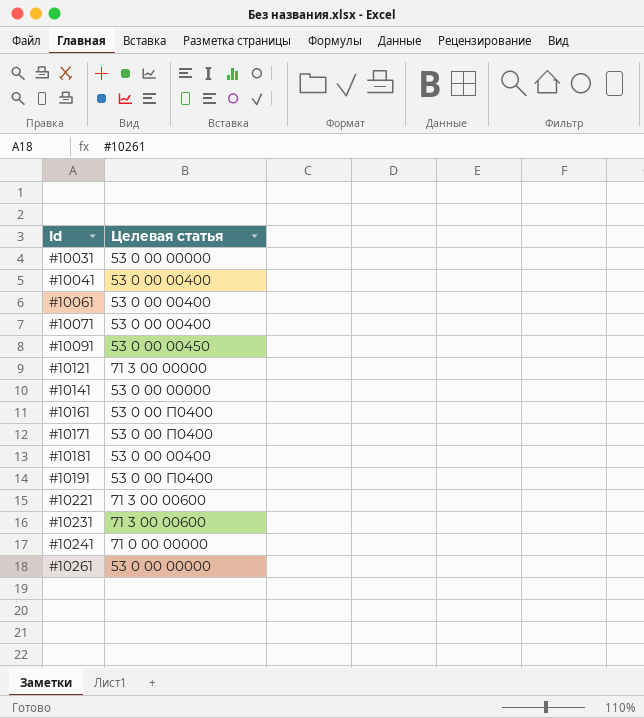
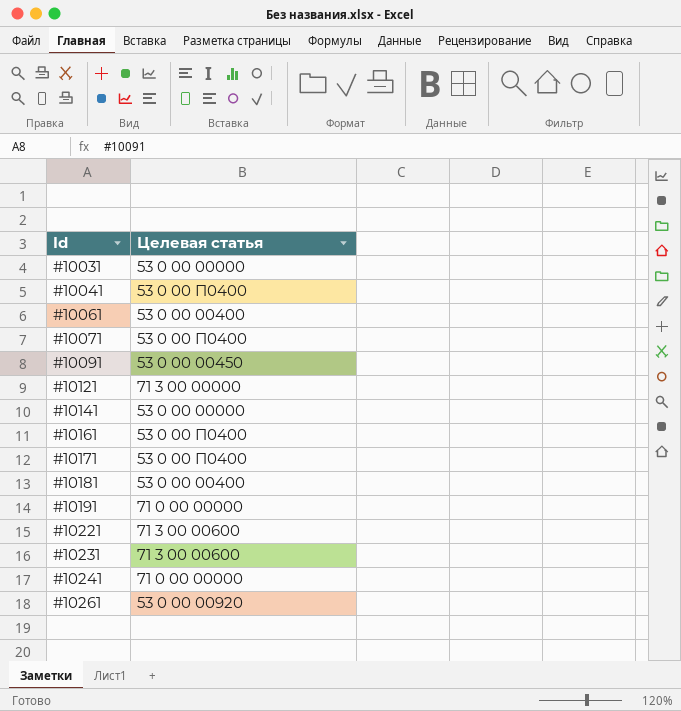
#10041 | Целевая статья: 53 0 00 00400 -> 53 0 00 П0400
#10071 | Целевая статья: 53 0 00 00400 -> 53 0 00 П0400
#10191 | Целевая статья: 53 0 00 П0400 -> 71 0 00 00000
#10261 | Целевая статья: 53 0 00 00000 -> 53 0 00 00920

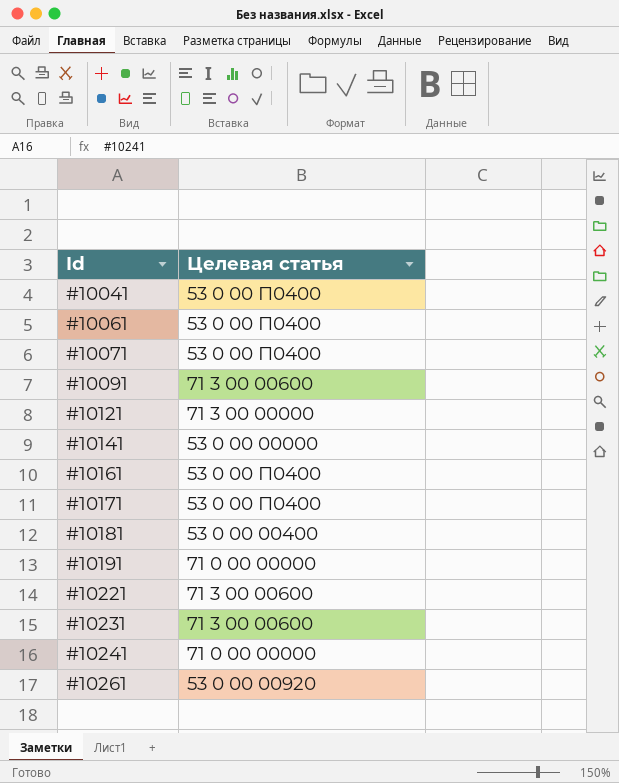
row #10031: 53 0 00 00000 -> none
#10061 | Целевая статья: 53 0 00 00400 -> 53 0 00 П0400
#10091 | Целевая статья: 53 0 00 00450 -> 71 3 00 00600

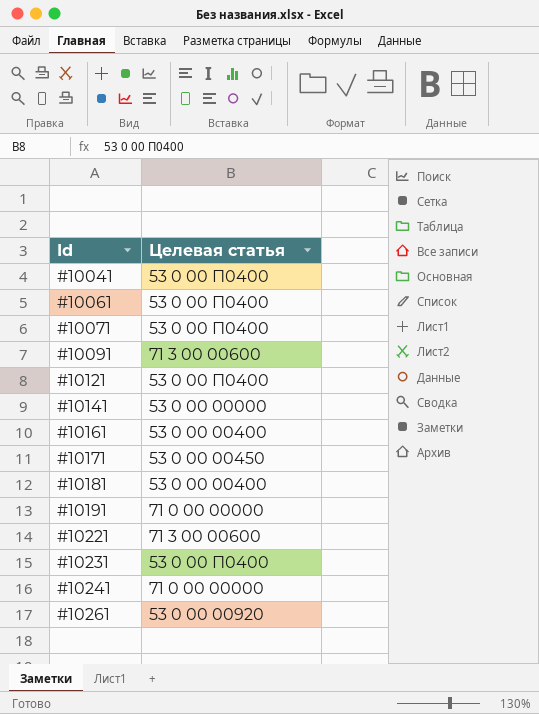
#10121 | Целевая статья: 71 3 00 00000 -> 53 0 00 П0400
#10161 | Целевая статья: 53 0 00 П0400 -> 53 0 00 00400
#10171 | Целевая статья: 53 0 00 П0400 -> 53 0 00 00450
#10231 | Целевая статья: 71 3 00 00600 -> 53 0 00 П0400

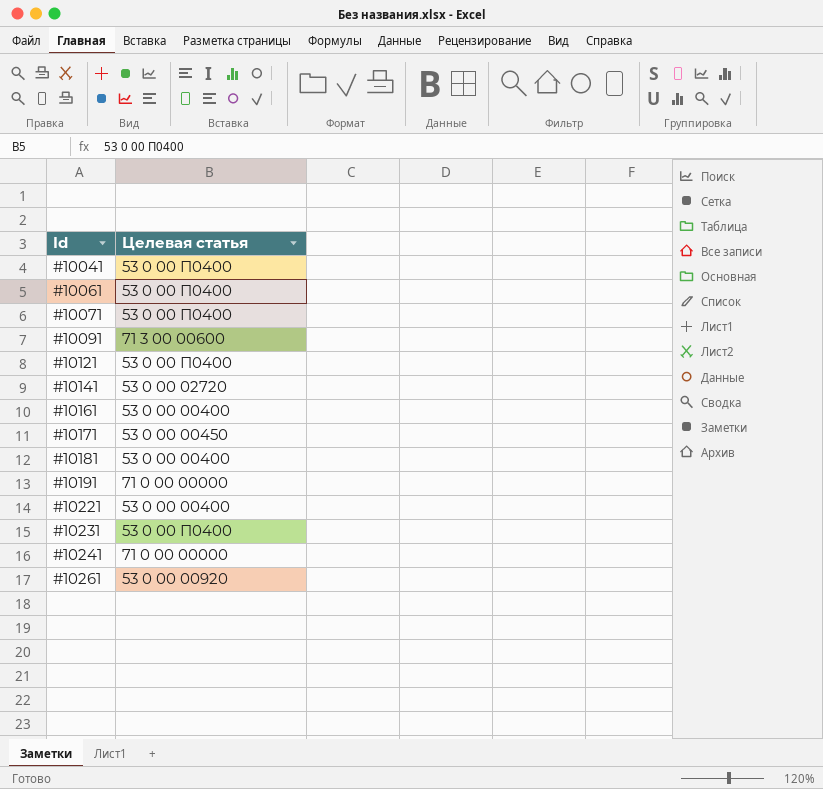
#10141 | Целевая статья: 53 0 00 00000 -> 53 0 00 02720
#10221 | Целевая статья: 71 3 00 00600 -> 53 0 00 00400

